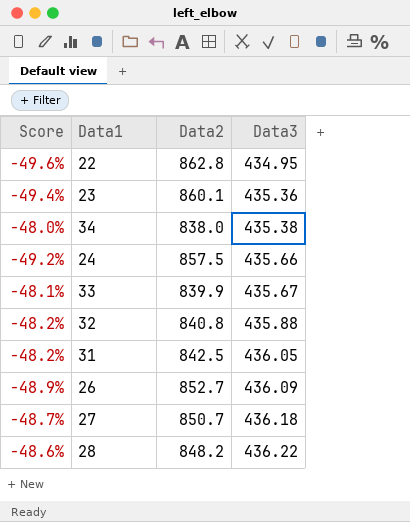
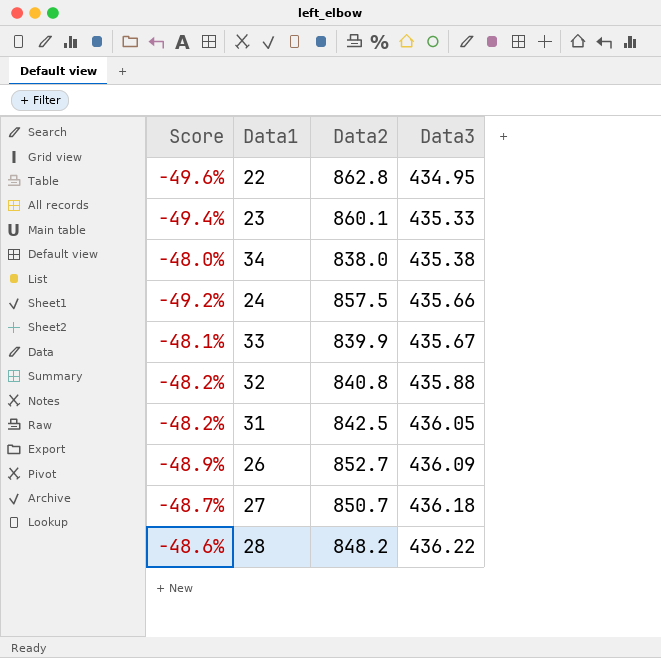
23 | Data3: 435.36 -> 435.33

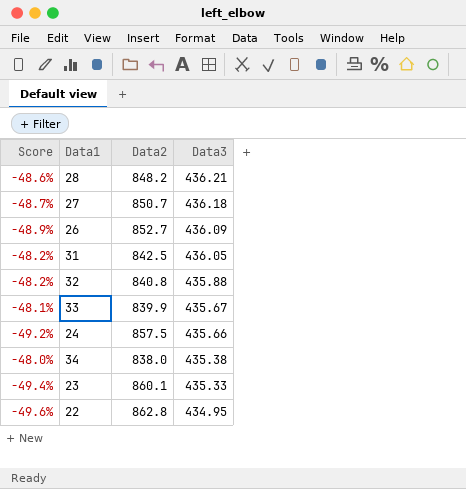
row order: Data3 ascending -> Data3 descending
28 | Data3: 436.22 -> 436.21

